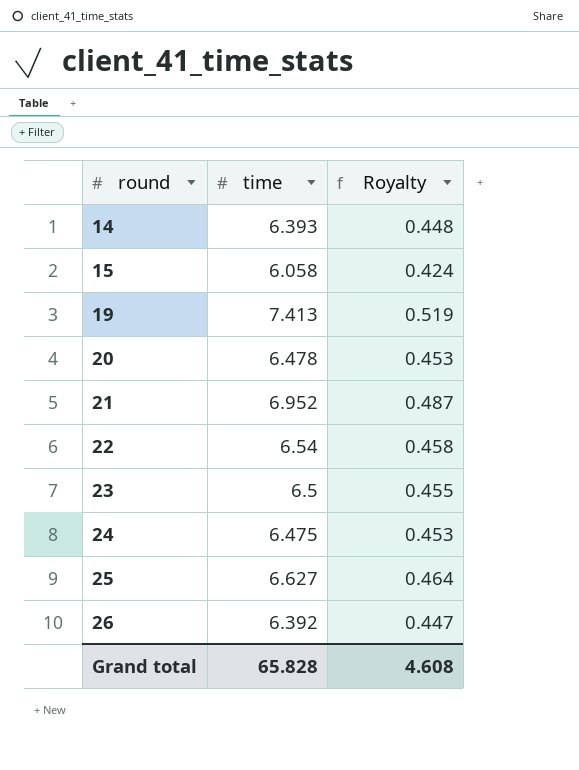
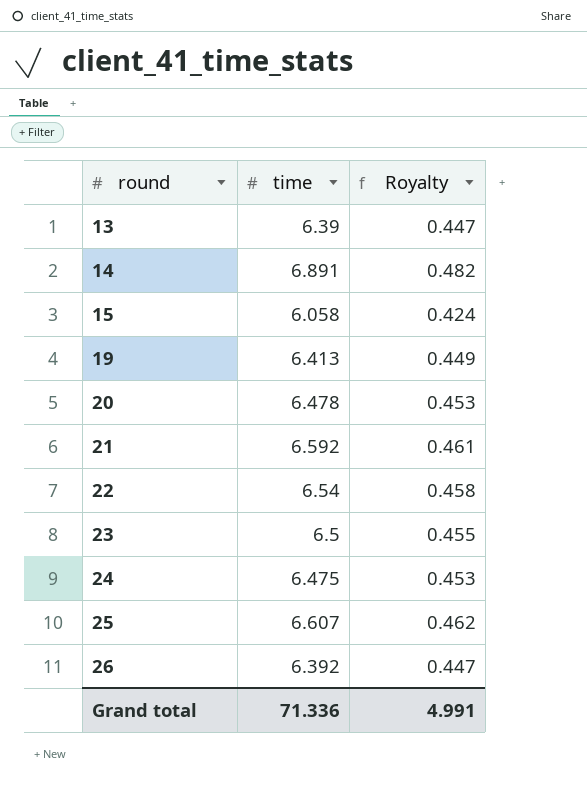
row 13: none -> 6.39 | 0.447
14 | time: 6.393 -> 6.891
14 | Royalty: 0.448 -> 0.482
19 | time: 7.413 -> 6.413
19 | Royalty: 0.519 -> 0.449
21 | time: 6.952 -> 6.592
21 | Royalty: 0.487 -> 0.461
25 | time: 6.627 -> 6.607
25 | Royalty: 0.464 -> 0.462
Grand total | time: 65.828 -> 71.336
Grand total | Royalty: 4.608 -> 4.991

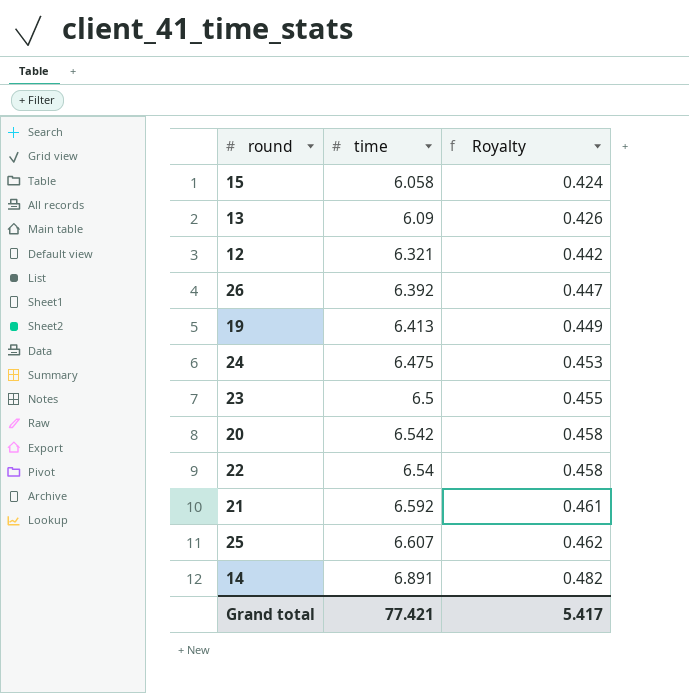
row order: round ascending -> Royalty ascending
13 | time: 6.39 -> 6.09
13 | Royalty: 0.447 -> 0.426
row 12: none -> 6.321 | 0.442
20 | time: 6.478 -> 6.542
20 | Royalty: 0.453 -> 0.458
Grand total | time: 71.336 -> 77.421
Grand total | Royalty: 4.991 -> 5.417

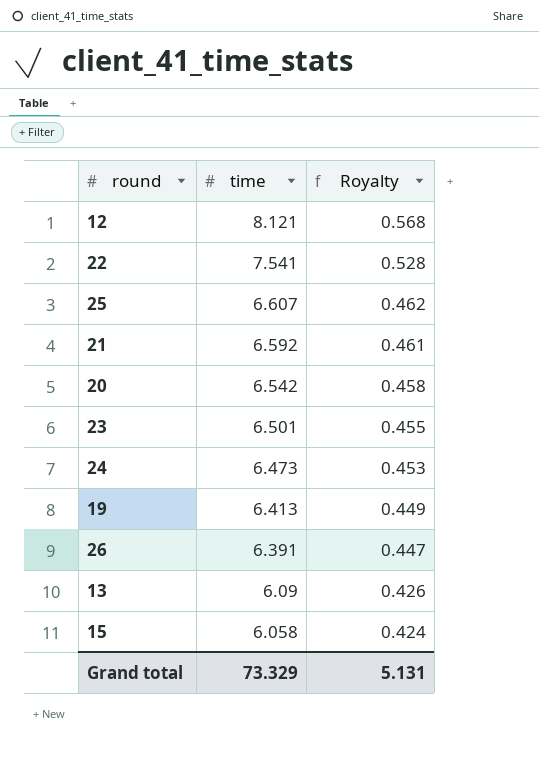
row order: Royalty ascending -> time descending
row 14: 6.891 | 0.482 -> none
12 | time: 6.321 -> 8.121
12 | Royalty: 0.442 -> 0.568
22 | time: 6.54 -> 7.541
22 | Royalty: 0.458 -> 0.528
23 | time: 6.5 -> 6.501
24 | time: 6.475 -> 6.473
26 | time: 6.392 -> 6.391
Grand total | time: 77.421 -> 73.329
Grand total | Royalty: 5.417 -> 5.131

